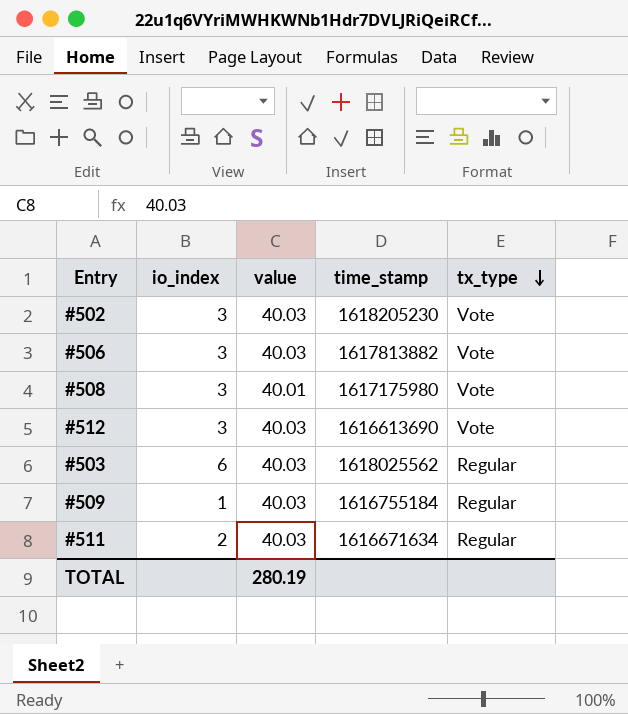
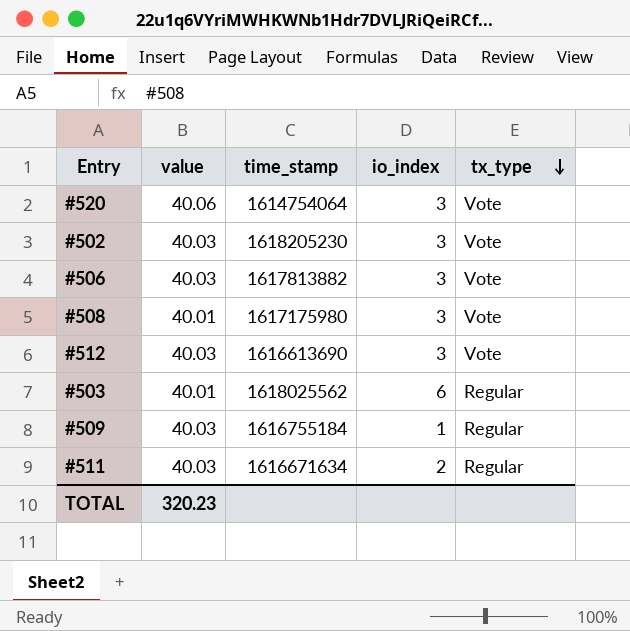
column io_index | position: 2 -> 4
row #520: none -> 40.06 | 1614754064 | 3 | Vote
#503 | value: 40.03 -> 40.01
TOTAL | value: 280.19 -> 320.23

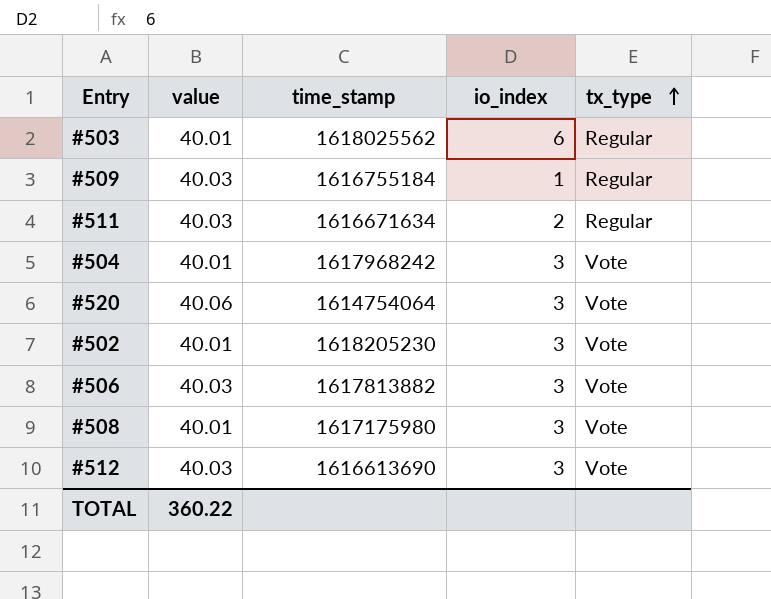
row order: tx_type descending -> tx_type ascending
row #504: none -> 40.01 | 1617968242 | 3 | Vote
#502 | value: 40.03 -> 40.01
TOTAL | value: 320.23 -> 360.22

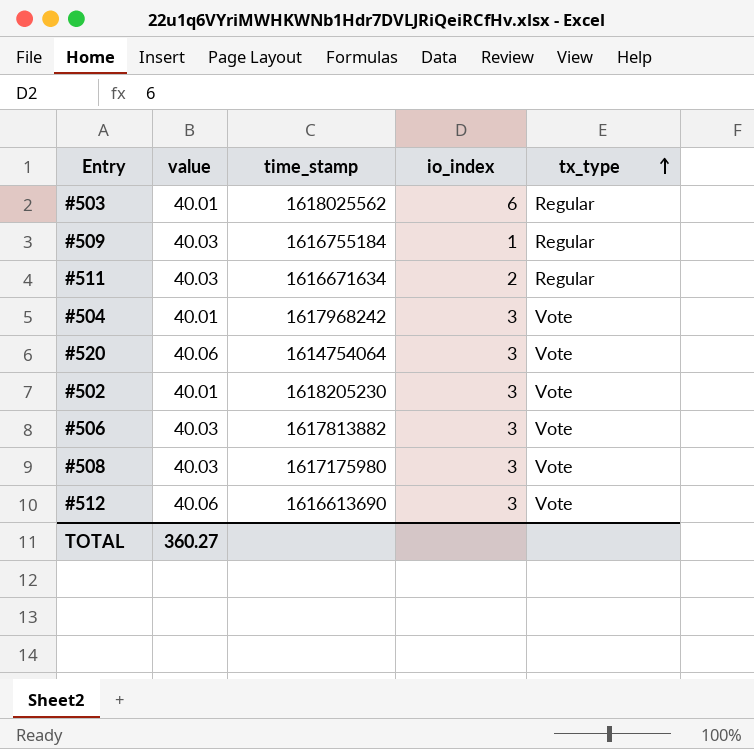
#508 | value: 40.01 -> 40.03
#512 | value: 40.03 -> 40.06
TOTAL | value: 360.22 -> 360.27

